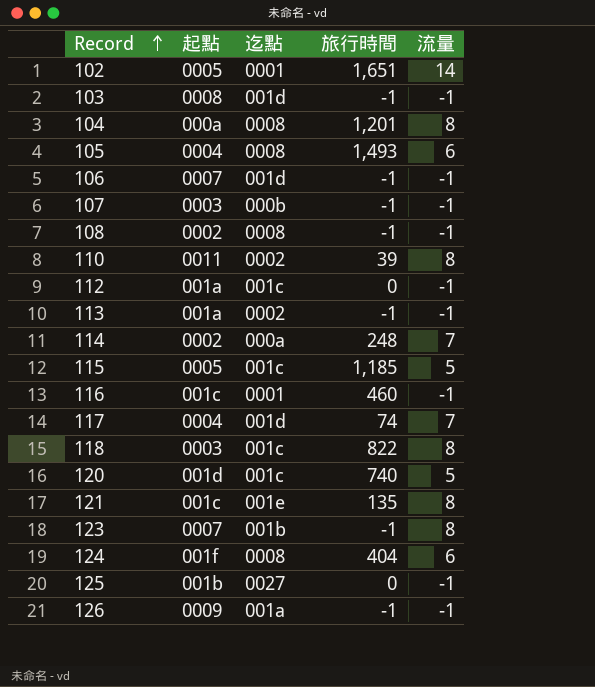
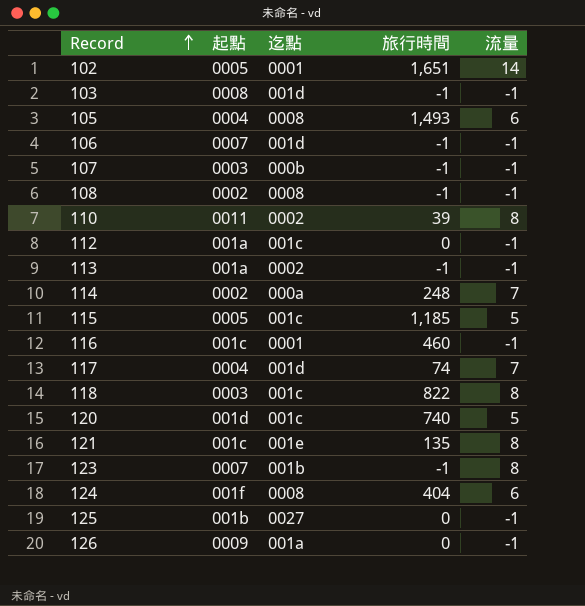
row 104: 000a | 0008 | 1,201 | 8 -> none
126 | 旅行時間: -1 -> 0

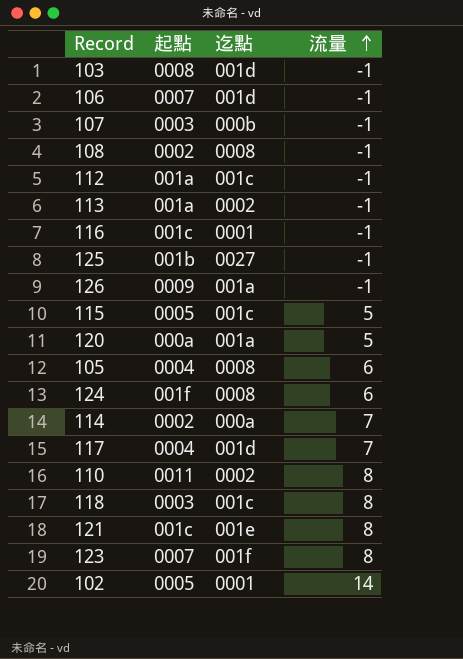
row order: Record ascending -> 流量 ascending
column 旅行時間 | position: 4 -> none
120 | 起點: 001d -> 000a
120 | 迄點: 001c -> 001a
123 | 迄點: 001b -> 001f

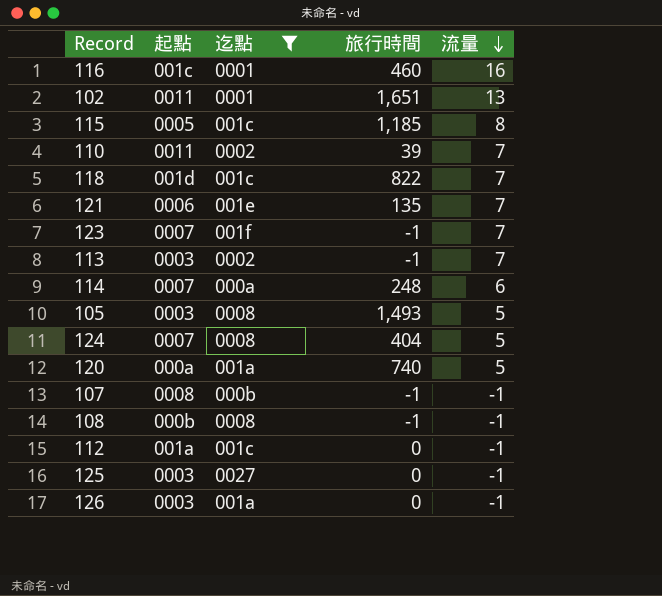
filter: none -> 迄點 != 001d
row order: 流量 ascending -> 流量 descending
column 旅行時間 | position: none -> 4
116 | 流量: -1 -> 16
102 | 起點: 0005 -> 0011
102 | 流量: 14 -> 13
115 | 流量: 5 -> 8
110 | 流量: 8 -> 7
118 | 起點: 0003 -> 001d
118 | 流量: 8 -> 7
121 | 起點: 001c -> 0006
121 | 流量: 8 -> 7
123 | 流量: 8 -> 7
113 | 起點: 001a -> 0003
113 | 流量: -1 -> 7
114 | 起點: 0002 -> 0007
114 | 流量: 7 -> 6
105 | 起點: 0004 -> 0003
105 | 流量: 6 -> 5
124 | 起點: 001f -> 0007
124 | 流量: 6 -> 5
107 | 起點: 0003 -> 0008
108 | 起點: 0002 -> 000b
125 | 起點: 001b -> 0003
126 | 起點: 0009 -> 0003

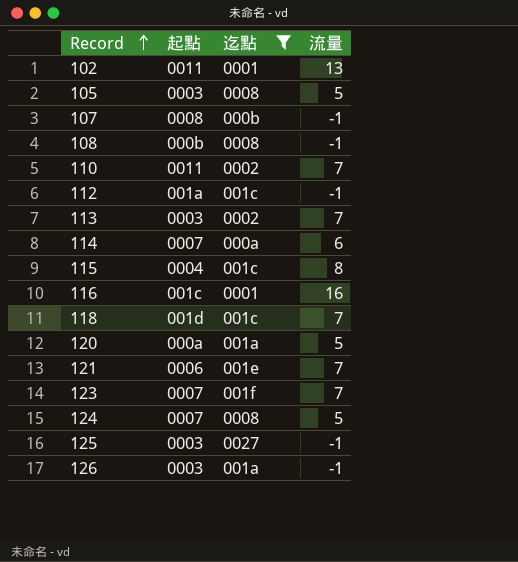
row order: 流量 descending -> Record ascending
column 旅行時間 | position: 4 -> none
115 | 起點: 0005 -> 0004

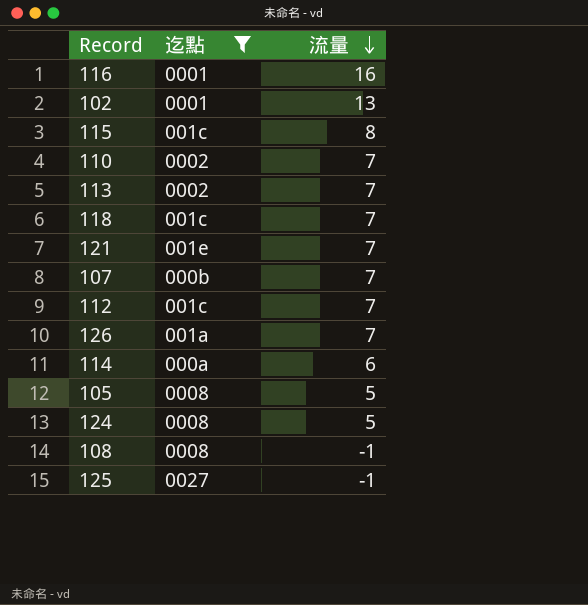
row order: Record ascending -> 流量 descending
column 起點 | position: 2 -> none
row 120: 000a | 001a | 5 -> none
row 123: 0007 | 001f | 7 -> none
107 | 流量: -1 -> 7
112 | 流量: -1 -> 7
126 | 流量: -1 -> 7

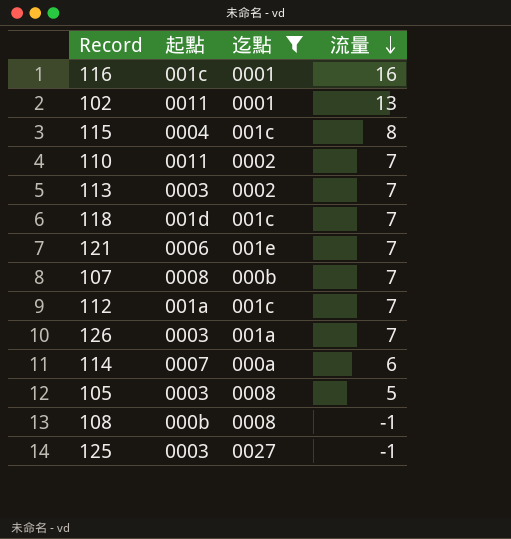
column 起點 | position: none -> 2
row 124: 0008 | 5 -> none

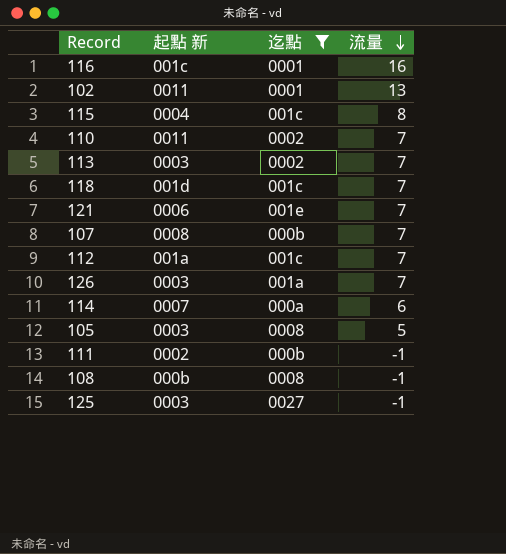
column name: 起點 -> 起點 新
row 111: none -> 0002 | 000b | -1

